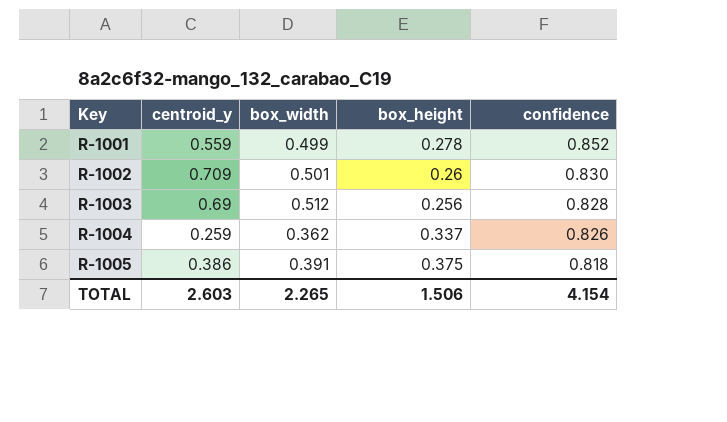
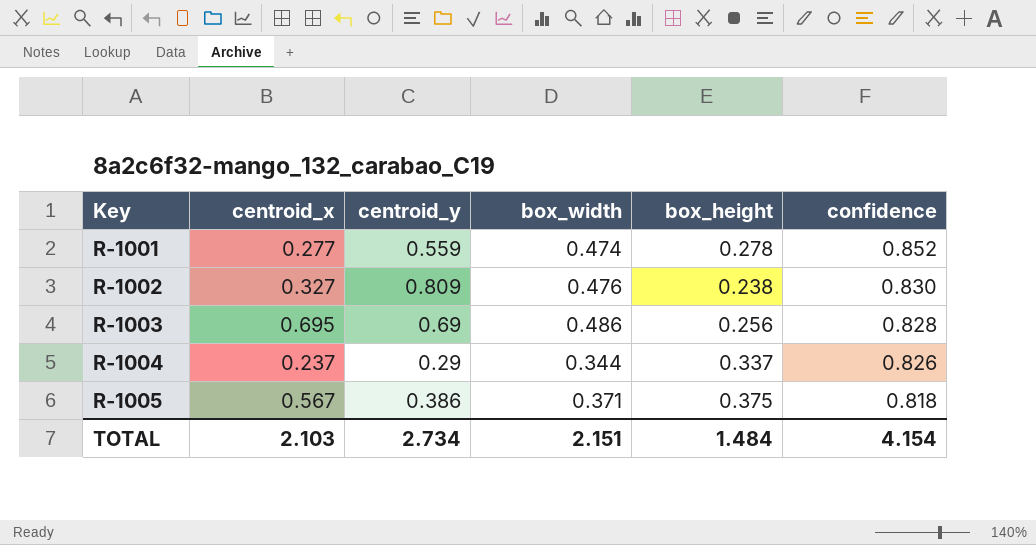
column centroid_x | position: none -> 2
R-1001 | box_width: 0.499 -> 0.474
R-1002 | centroid_y: 0.709 -> 0.809
R-1002 | box_width: 0.501 -> 0.476
R-1002 | box_height: 0.26 -> 0.238
R-1003 | box_width: 0.512 -> 0.486
R-1004 | centroid_y: 0.259 -> 0.29
R-1004 | box_width: 0.362 -> 0.344
R-1005 | box_width: 0.391 -> 0.371
TOTAL | centroid_y: 2.603 -> 2.734
TOTAL | box_width: 2.265 -> 2.151
TOTAL | box_height: 1.506 -> 1.484

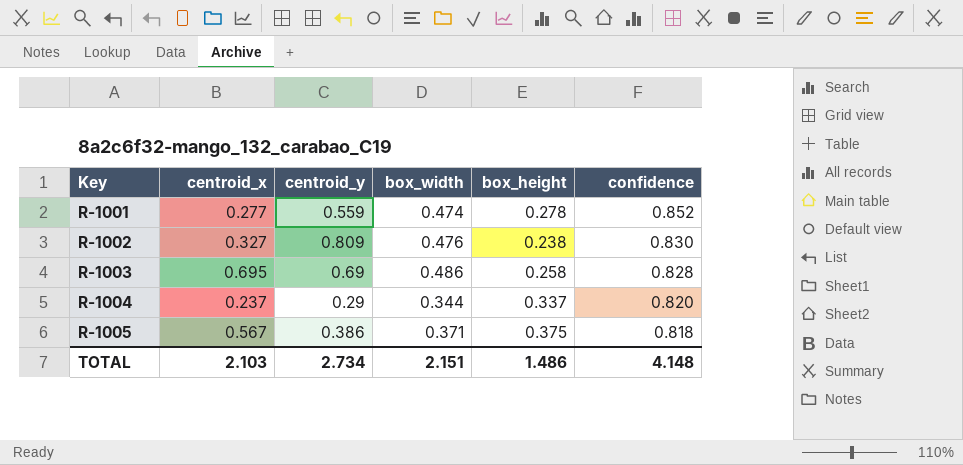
R-1003 | box_height: 0.256 -> 0.258
R-1004 | confidence: 0.826 -> 0.820
TOTAL | box_height: 1.484 -> 1.486
TOTAL | confidence: 4.154 -> 4.148

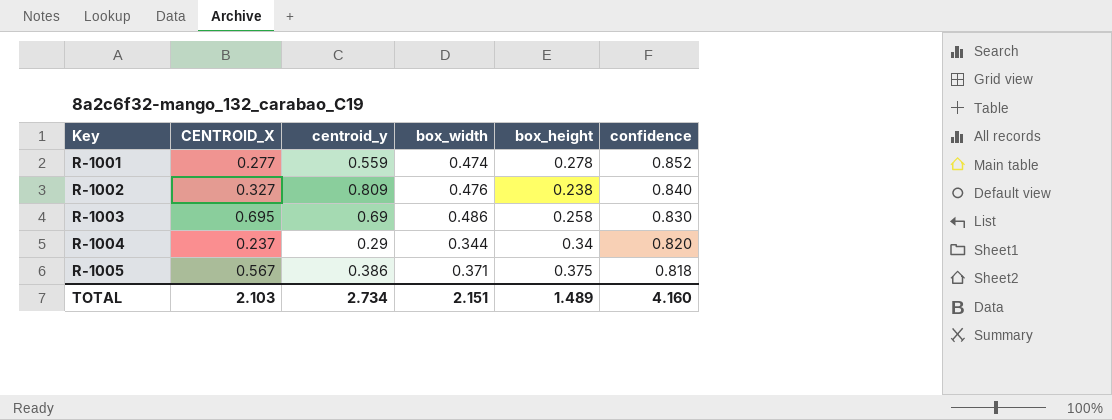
column name: centroid_x -> CENTROID_X
R-1002 | confidence: 0.830 -> 0.840
R-1003 | confidence: 0.828 -> 0.830
R-1004 | box_height: 0.337 -> 0.34
TOTAL | box_height: 1.486 -> 1.489
TOTAL | confidence: 4.148 -> 4.160

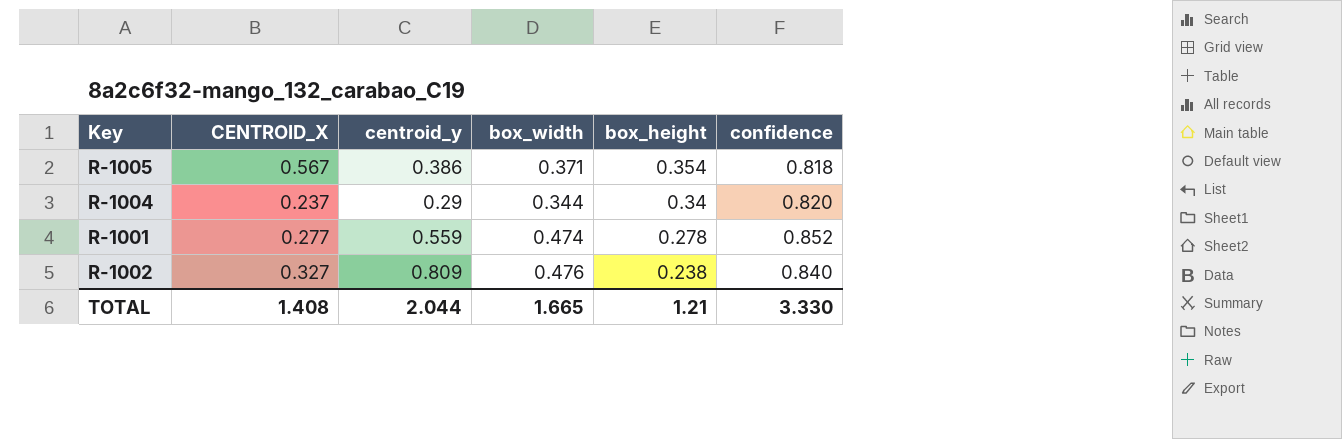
row order: Key ascending -> box_height descending
row R-1003: 0.695 | 0.69 | 0.486 | 0.258 | 0.830 -> none
R-1005 | box_height: 0.375 -> 0.354
TOTAL | CENTROID_X: 2.103 -> 1.408
TOTAL | centroid_y: 2.734 -> 2.044
TOTAL | box_width: 2.151 -> 1.665
TOTAL | box_height: 1.489 -> 1.21
TOTAL | confidence: 4.160 -> 3.330

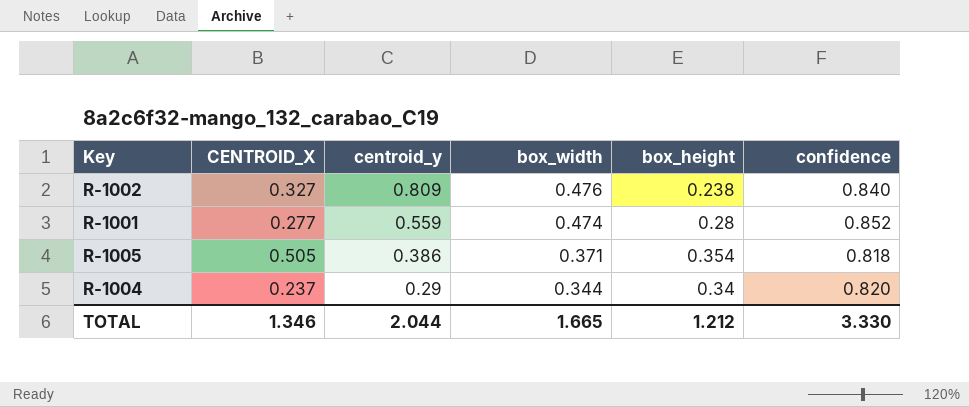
row order: box_height descending -> centroid_y descending
R-1001 | box_height: 0.278 -> 0.28
R-1005 | CENTROID_X: 0.567 -> 0.505
TOTAL | CENTROID_X: 1.408 -> 1.346
TOTAL | box_height: 1.21 -> 1.212

